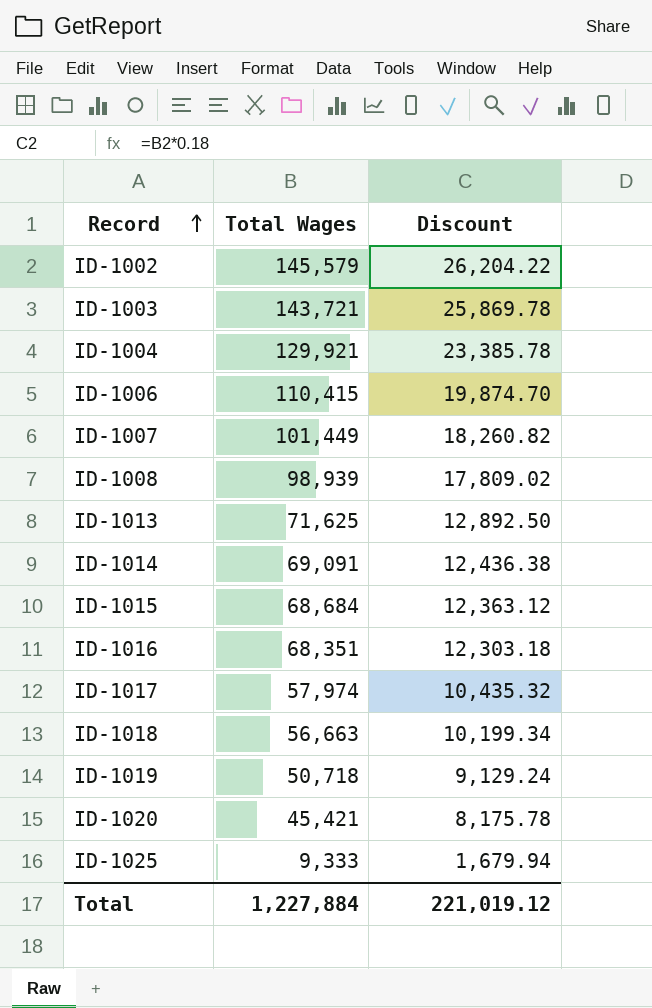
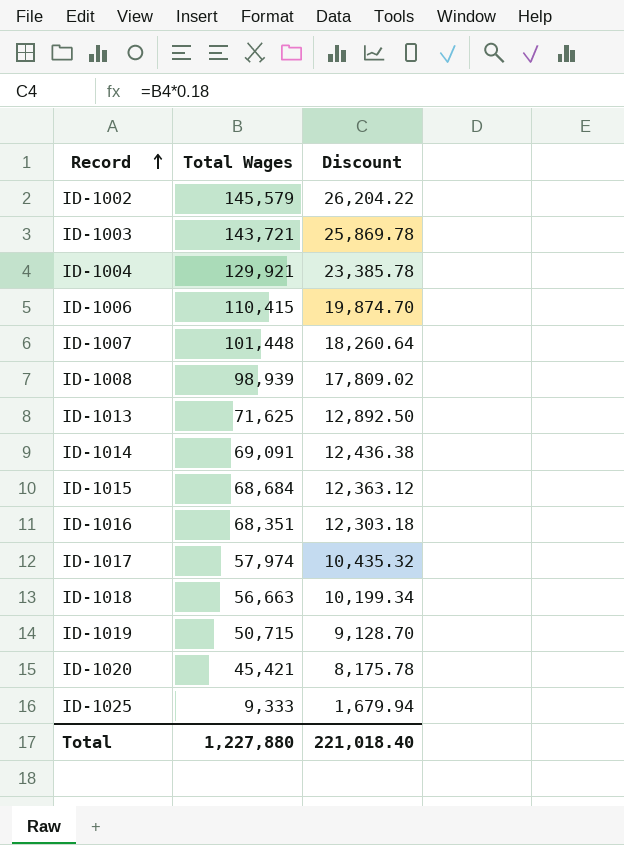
ID-1007 | Total Wages: 101,449 -> 101,448
ID-1007 | Discount: 18,260.82 -> 18,260.64
ID-1019 | Total Wages: 50,718 -> 50,715
ID-1019 | Discount: 9,129.24 -> 9,128.70
Total | Total Wages: 1,227,884 -> 1,227,880
Total | Discount: 221,019.12 -> 221,018.40

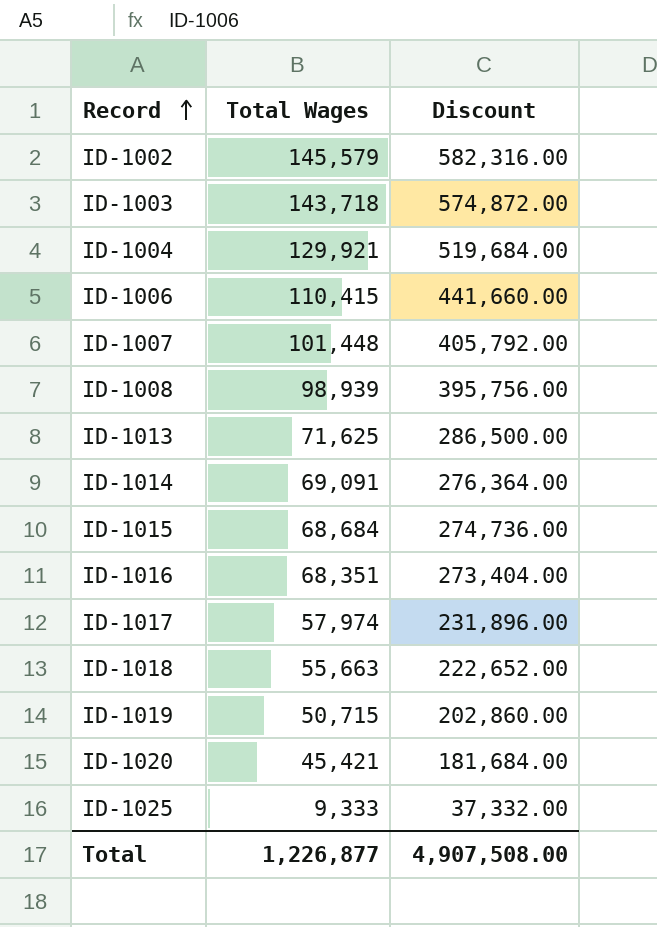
column Discount | formula: [Total Wages] * 0.18 -> [Total Wages] * 4
ID-1003 | Total Wages: 143,721 -> 143,718
ID-1018 | Total Wages: 56,663 -> 55,663
Total | Total Wages: 1,227,880 -> 1,226,877
Total | Discount: 221,018.40 -> 4,907,508.00

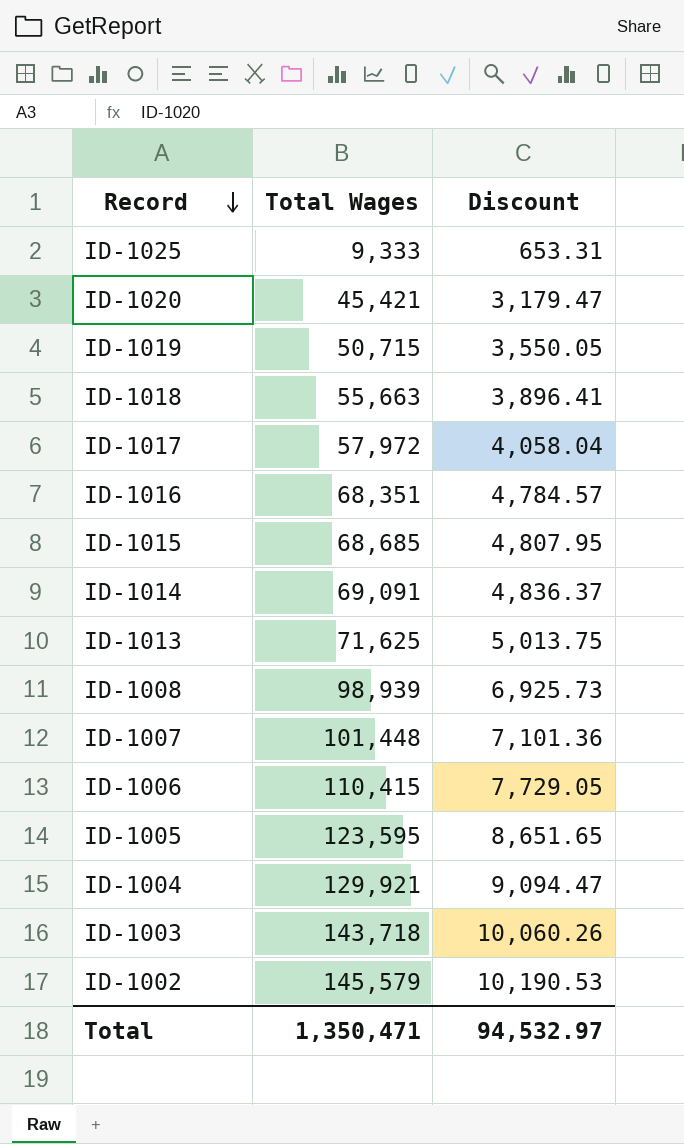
row order: Record ascending -> Record descending
column Discount | formula: [Total Wages] * 4 -> [Total Wages] * 0.07
ID-1017 | Total Wages: 57,974 -> 57,972
ID-1015 | Total Wages: 68,684 -> 68,685
row ID-1005: none -> 123,595 | 8,651.65
Total | Total Wages: 1,226,877 -> 1,350,471
Total | Discount: 4,907,508.00 -> 94,532.97

